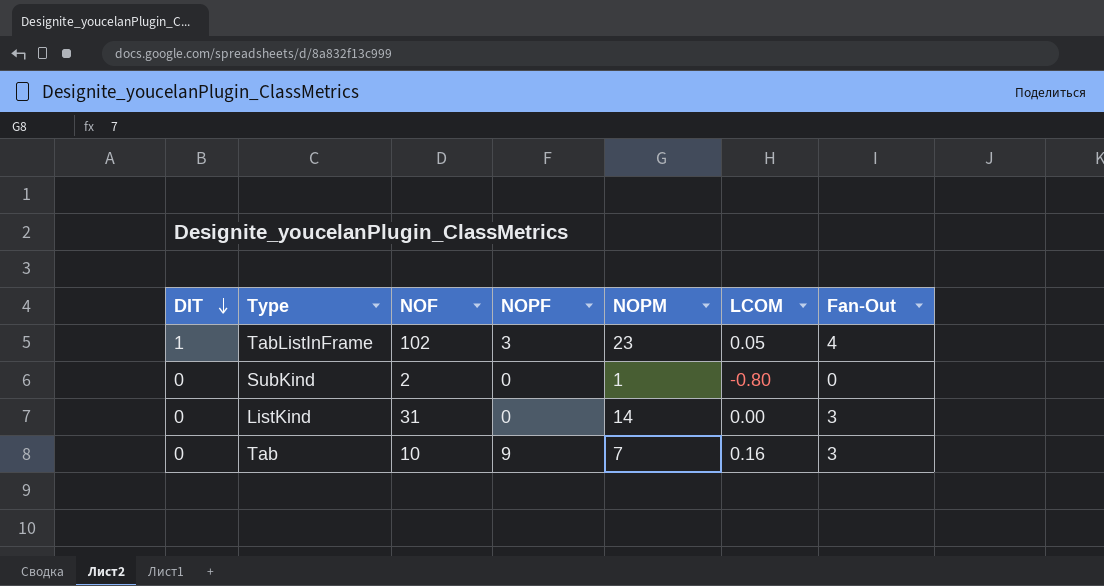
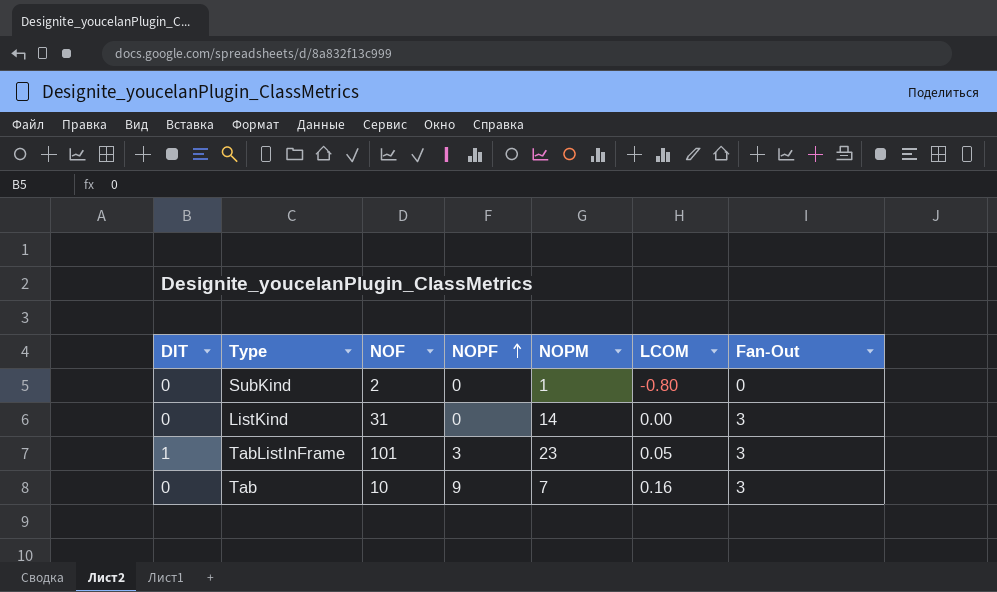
row order: DIT descending -> NOPF ascending
TabListInFrame | NOF: 102 -> 101
TabListInFrame | Fan-Out: 4 -> 3

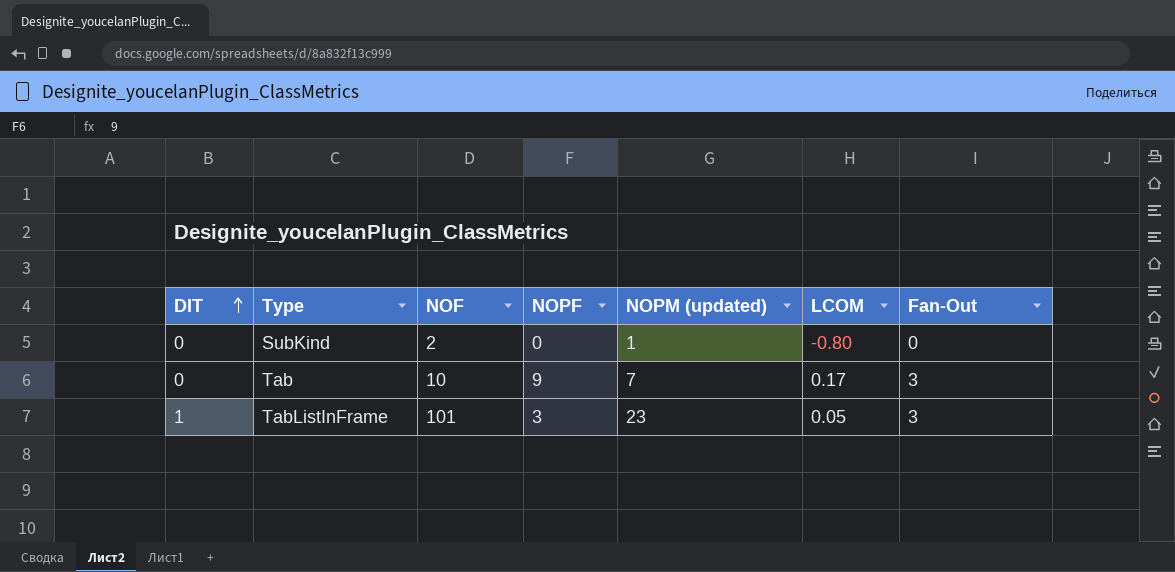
row order: NOPF ascending -> DIT ascending
column name: NOPM -> NOPM (updated)
row ListKind: 0 | 31 | 0 | 14 | 0.00 | 3 -> none
Tab | LCOM: 0.16 -> 0.17

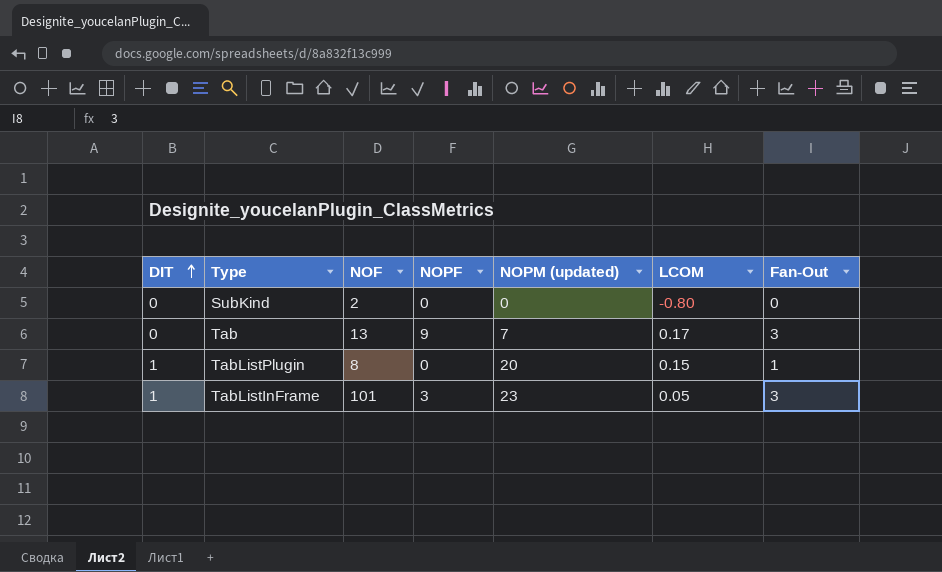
SubKind | NOPM (updated): 1 -> 0
Tab | NOF: 10 -> 13
row TabListPlugin: none -> 1 | 8 | 0 | 20 | 0.15 | 1

